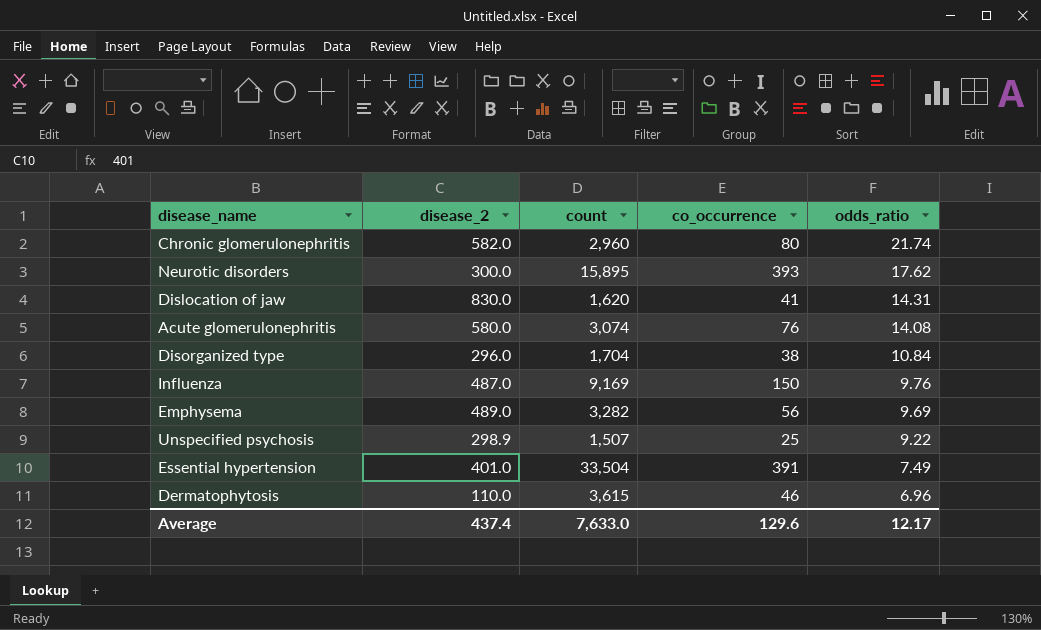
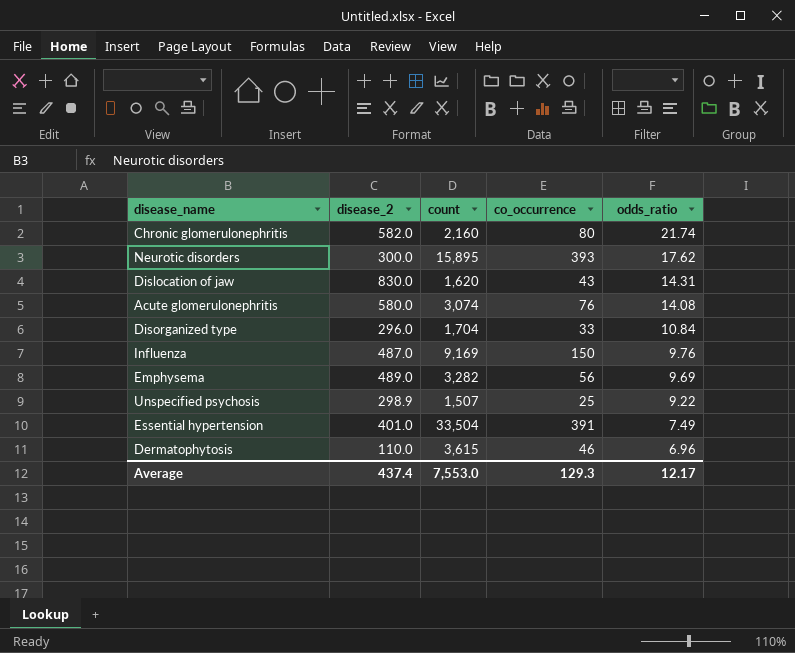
Chronic glomerulonephritis | count: 2,960 -> 2,160
Dislocation of jaw | co_occurrence: 41 -> 43
Disorganized type | co_occurrence: 38 -> 33
Average | count: 7,633.0 -> 7,553.0
Average | co_occurrence: 129.6 -> 129.3

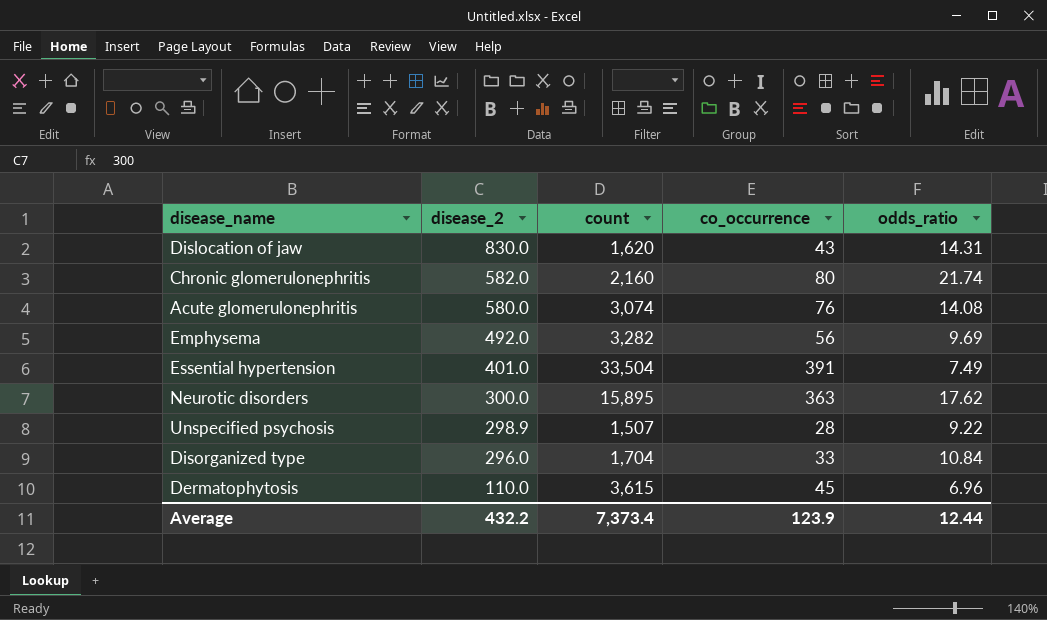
row order: odds_ratio descending -> disease_2 descending
row Influenza: 487.0 | 9,169 | 150 | 9.76 -> none
Emphysema | disease_2: 489.0 -> 492.0
Neurotic disorders | co_occurrence: 393 -> 363
Unspecified psychosis | co_occurrence: 25 -> 28
Dermatophytosis | co_occurrence: 46 -> 45
Average | disease_2: 437.4 -> 432.2
Average | count: 7,553.0 -> 7,373.4
Average | co_occurrence: 129.3 -> 123.9
Average | odds_ratio: 12.17 -> 12.44

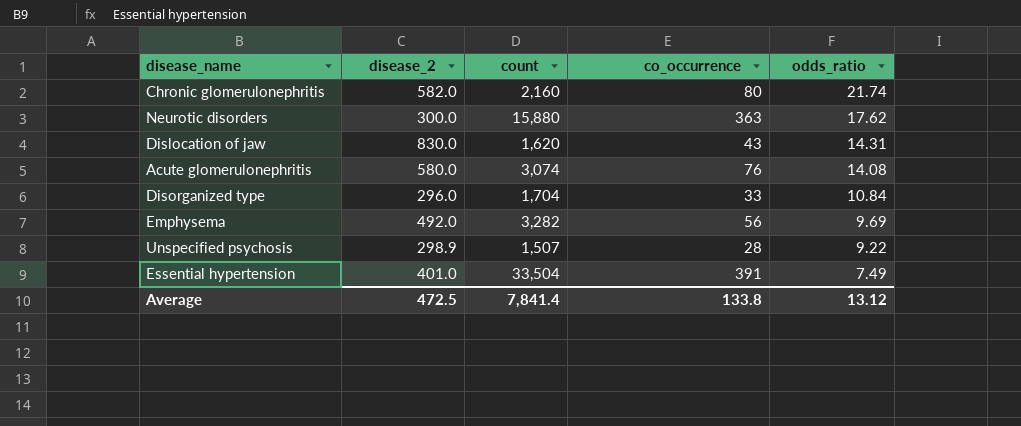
row order: disease_2 descending -> odds_ratio descending
row Dermatophytosis: 110.0 | 3,615 | 45 | 6.96 -> none
Neurotic disorders | count: 15,895 -> 15,880
Average | disease_2: 432.2 -> 472.5
Average | count: 7,373.4 -> 7,841.4
Average | co_occurrence: 123.9 -> 133.8
Average | odds_ratio: 12.44 -> 13.12

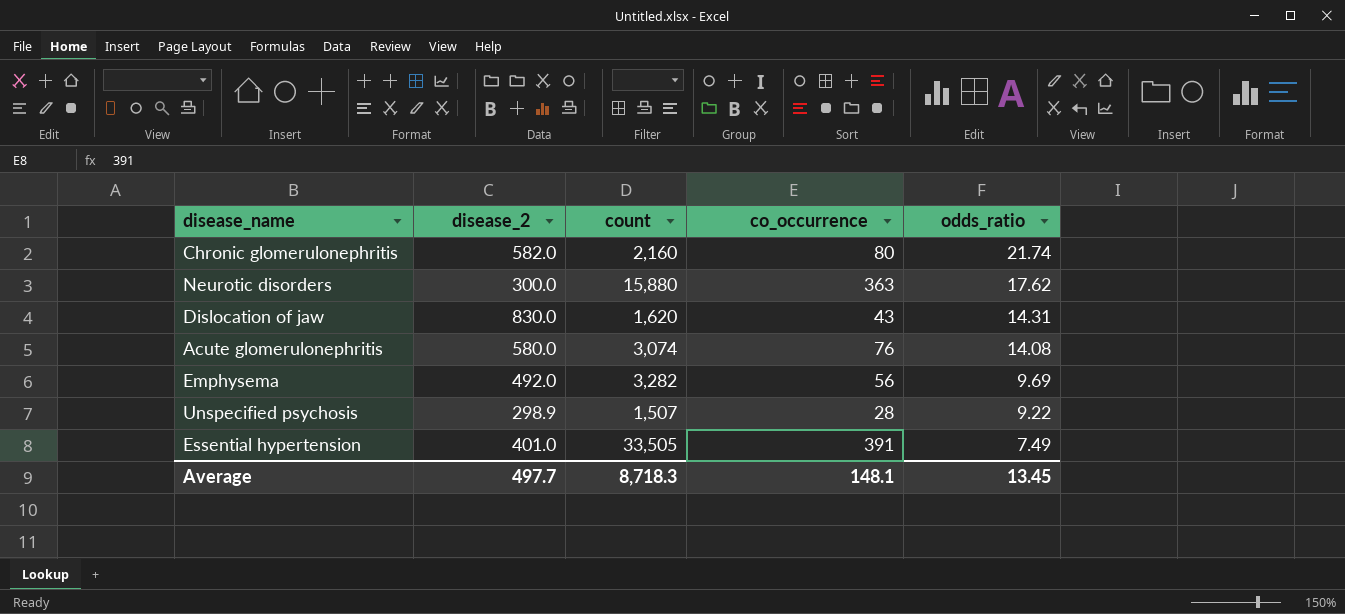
row Disorganized type: 296.0 | 1,704 | 33 | 10.84 -> none
Essential hypertension | count: 33,504 -> 33,505
Average | disease_2: 472.5 -> 497.7
Average | count: 7,841.4 -> 8,718.3
Average | co_occurrence: 133.8 -> 148.1
Average | odds_ratio: 13.12 -> 13.45

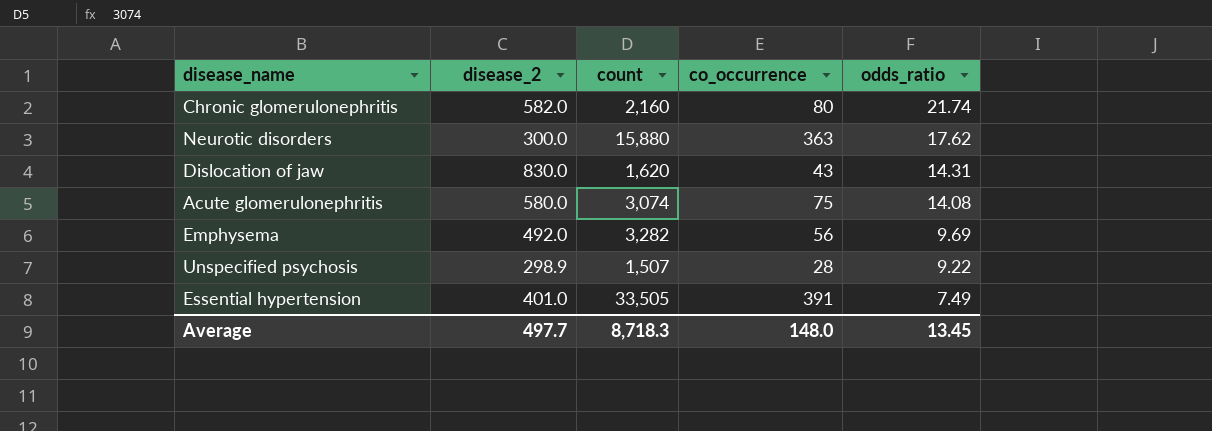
Acute glomerulonephritis | co_occurrence: 76 -> 75
Average | co_occurrence: 148.1 -> 148.0

